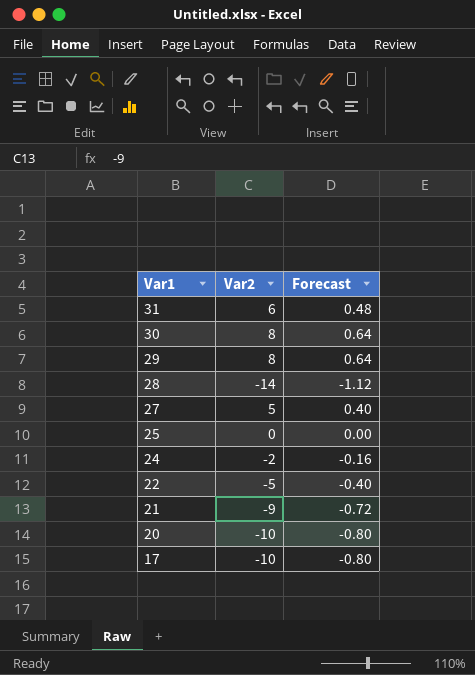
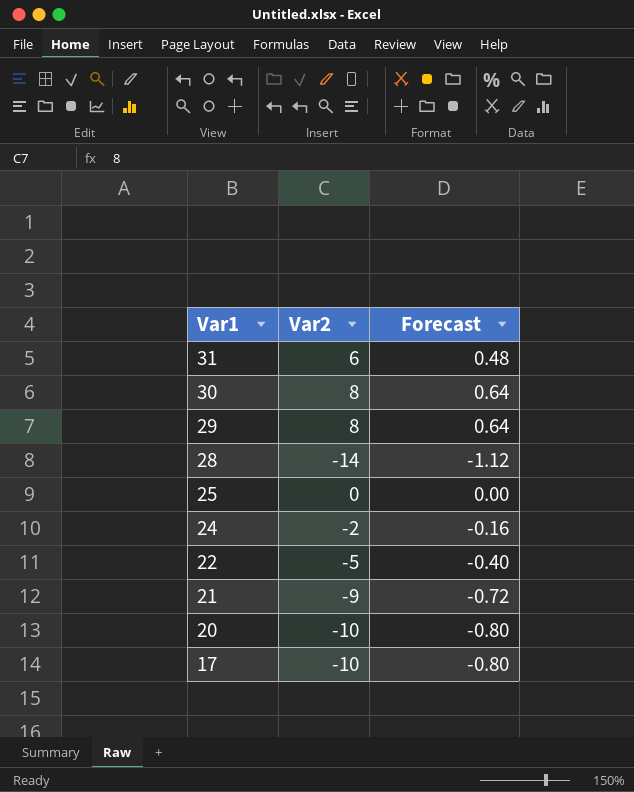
row 27: 5 | 0.40 -> none

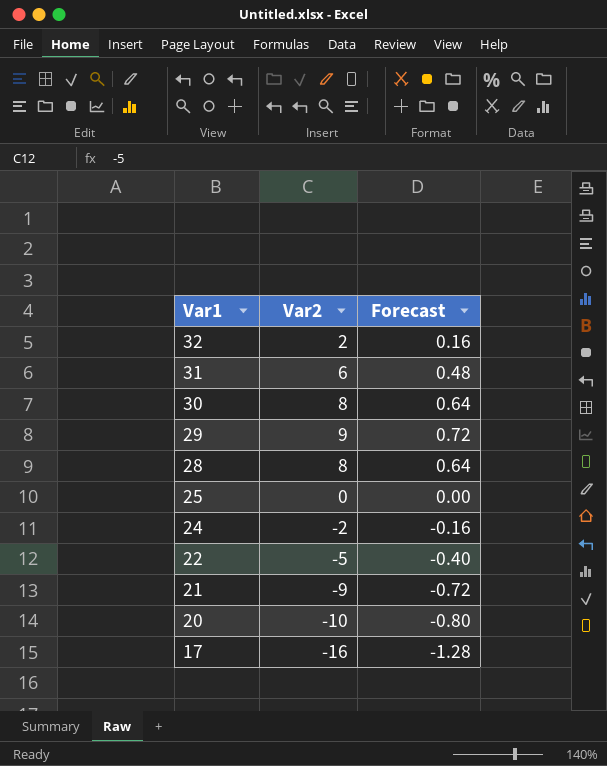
row 32: none -> 2 | 0.16
29 | Var2: 8 -> 9
29 | Forecast: 0.64 -> 0.72
28 | Var2: -14 -> 8
28 | Forecast: -1.12 -> 0.64
17 | Var2: -10 -> -16
17 | Forecast: -0.80 -> -1.28

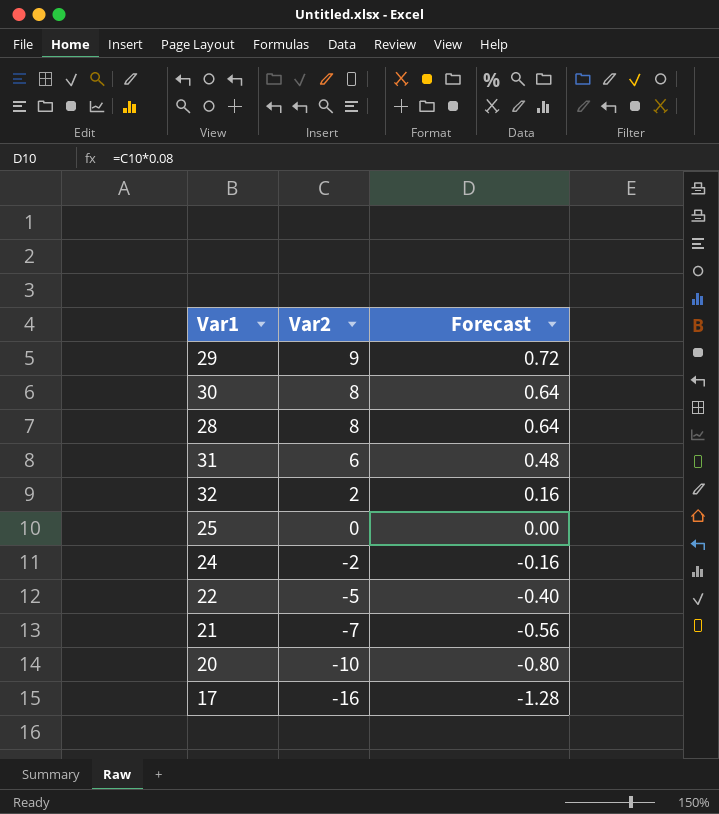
row order: Var1 descending -> Var2 descending
21 | Var2: -9 -> -7
21 | Forecast: -0.72 -> -0.56

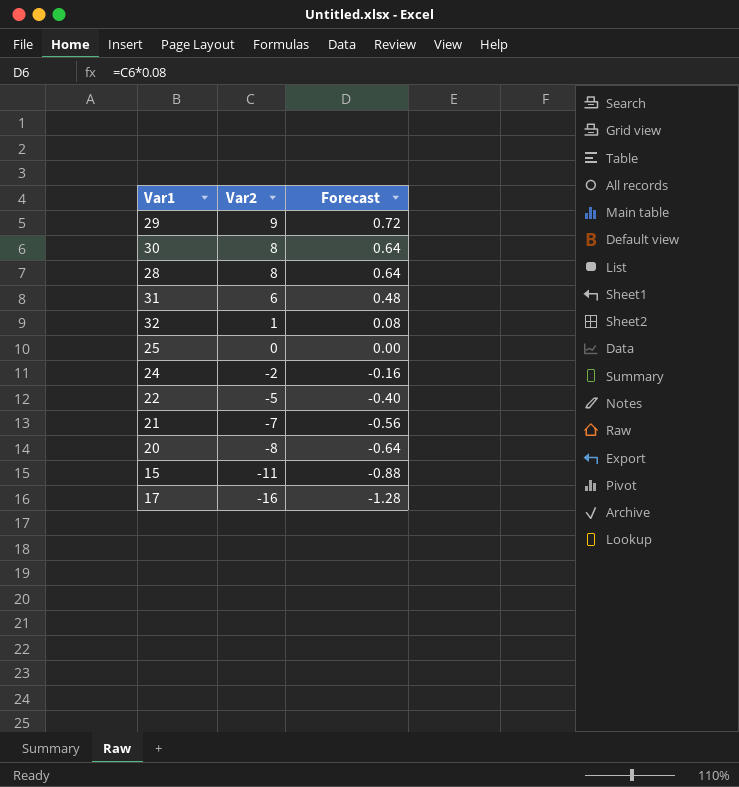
32 | Var2: 2 -> 1
32 | Forecast: 0.16 -> 0.08
20 | Var2: -10 -> -8
20 | Forecast: -0.80 -> -0.64
row 15: none -> -11 | -0.88

